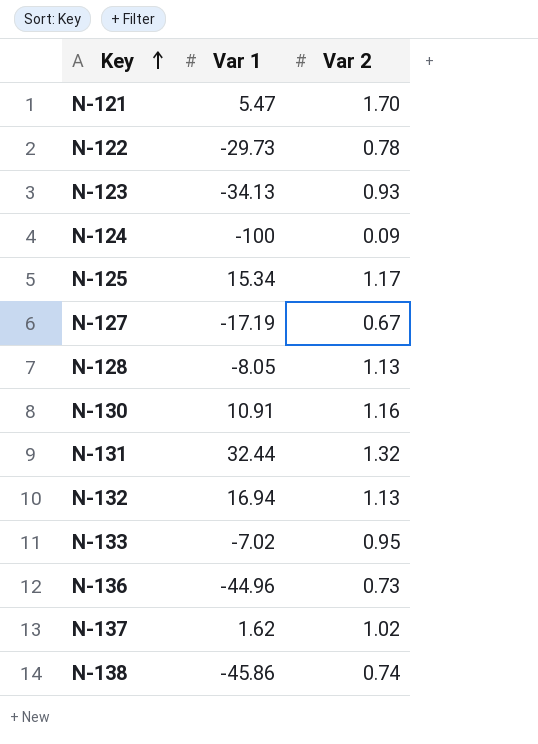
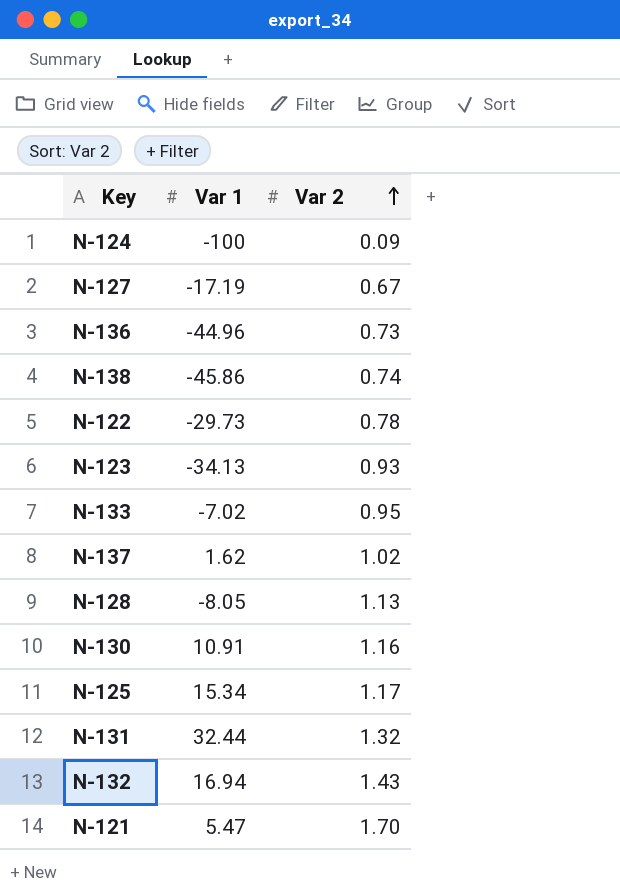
row order: Key ascending -> Var 2 ascending
N-132 | Var 2: 1.13 -> 1.43

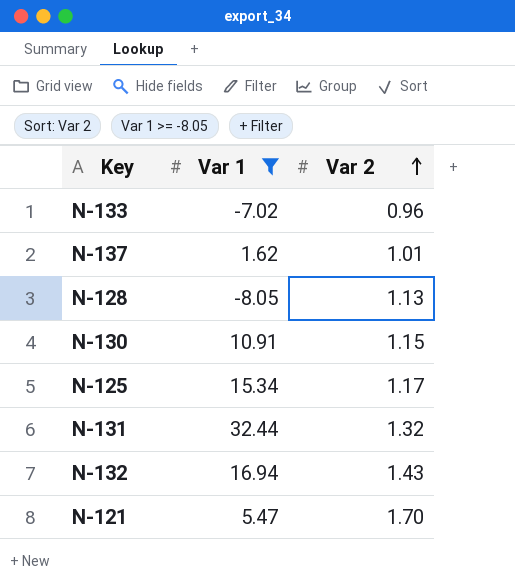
filter: none -> Var 1 >= -8.05
N-133 | Var 2: 0.95 -> 0.96
N-137 | Var 2: 1.02 -> 1.01
N-130 | Var 2: 1.16 -> 1.15

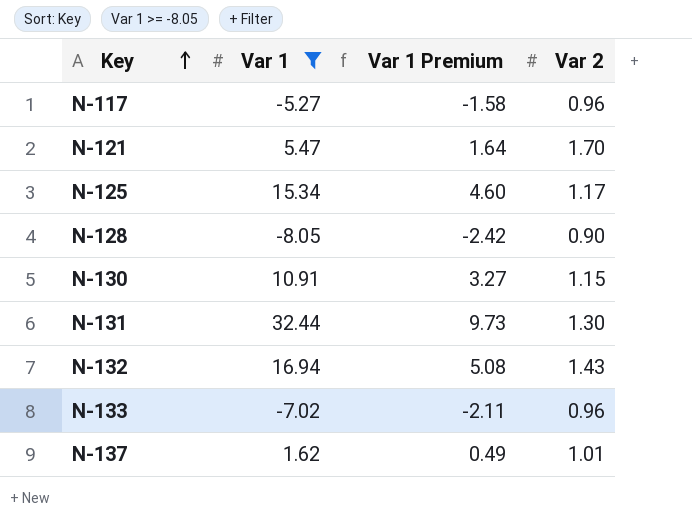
row order: Var 2 ascending -> Key ascending
column Var 1 Premium | formula: none -> [Var 1] * 0.3
row N-117: none -> -5.27 | -1.58 | 0.96
N-128 | Var 2: 1.13 -> 0.90
N-131 | Var 2: 1.32 -> 1.30

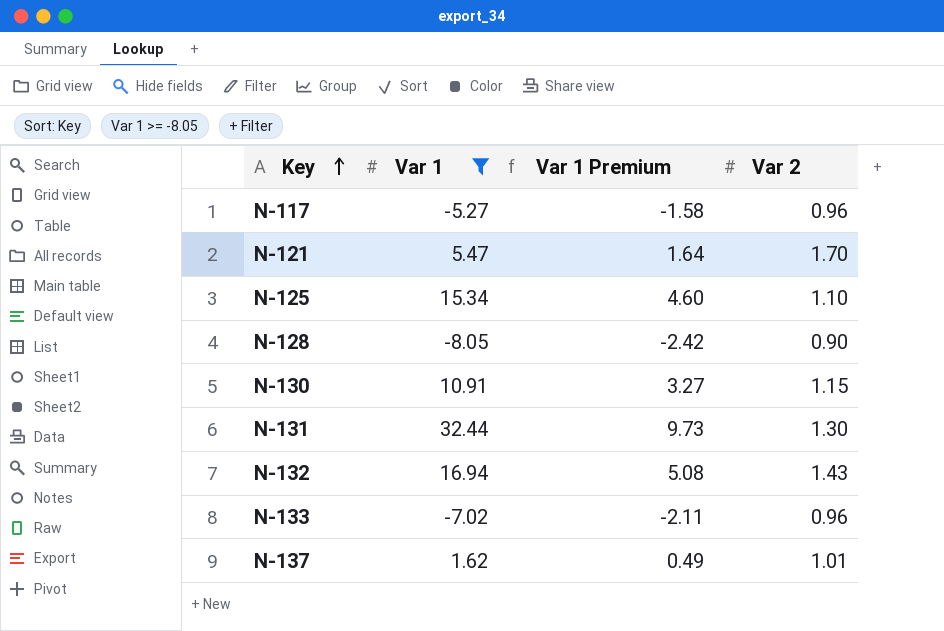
N-125 | Var 2: 1.17 -> 1.10

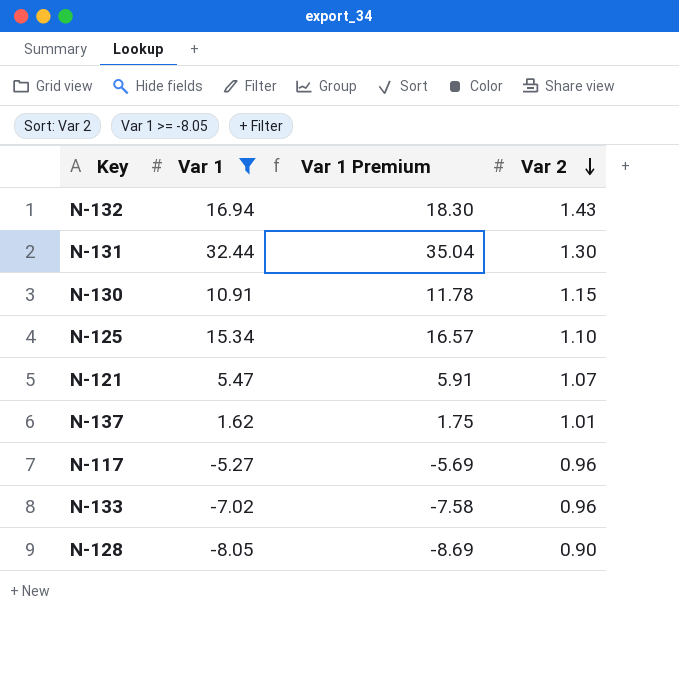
row order: Key ascending -> Var 2 descending
column Var 1 Premium | formula: [Var 1] * 0.3 -> [Var 1] * 1.08
N-121 | Var 2: 1.70 -> 1.07

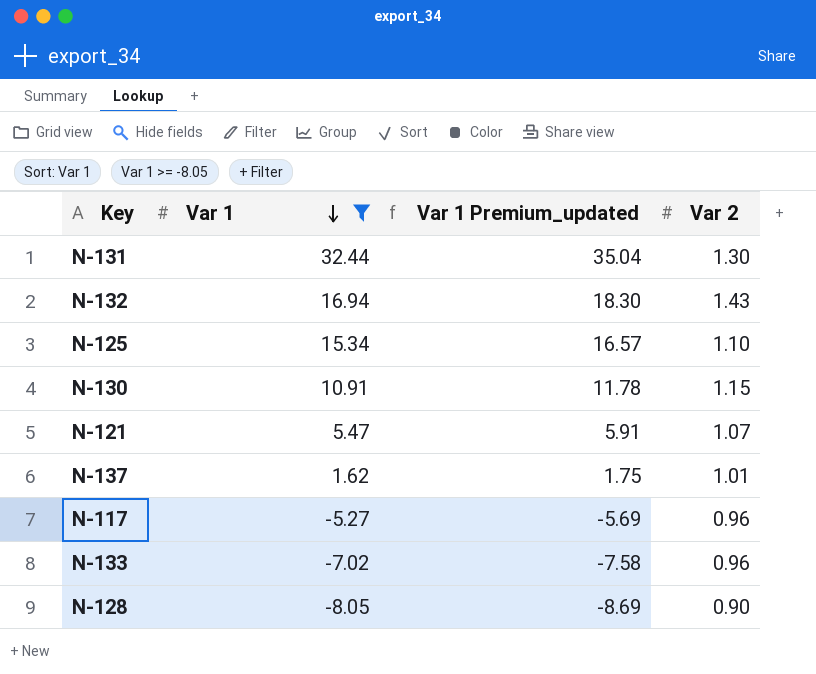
row order: Var 2 descending -> Var 1 descending
column name: Var 1 Premium -> Var 1 Premium_updated

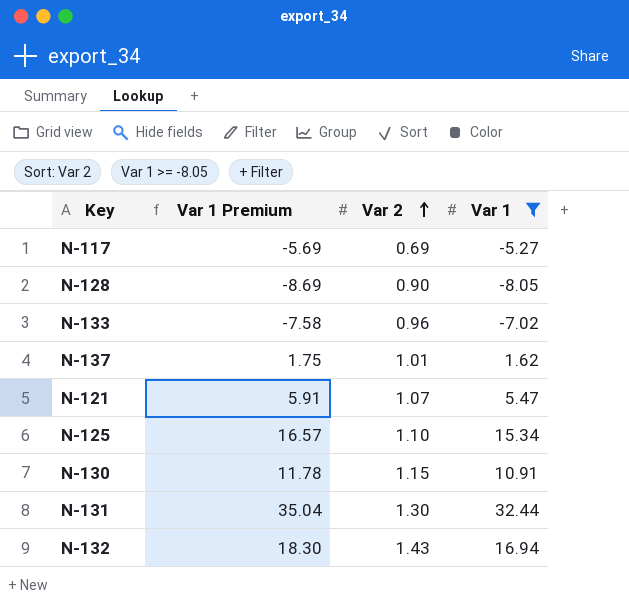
row order: Var 1 descending -> Var 2 ascending
column name: Var 1 Premium_updated -> Var 1 Premium
column Var 1 | position: 2 -> 4
N-117 | Var 2: 0.96 -> 0.69

